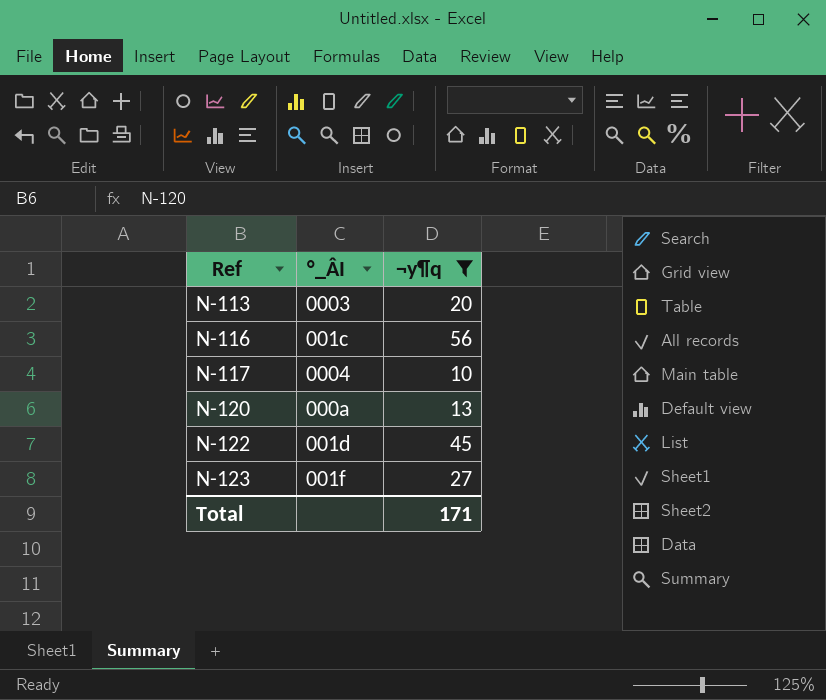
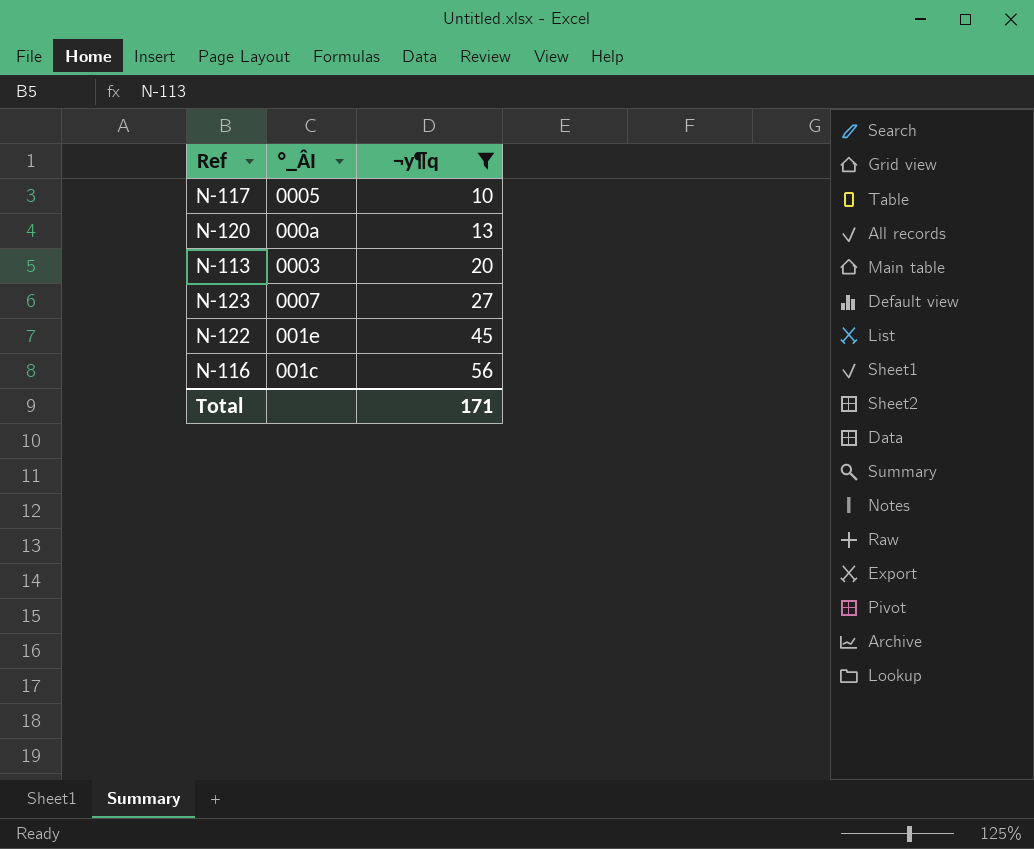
row order: Ref ascending -> ¬y¶q ascending
N-117 | °_ÂI: 0004 -> 0005
N-123 | °_ÂI: 001f -> 0007
N-122 | °_ÂI: 001d -> 001e

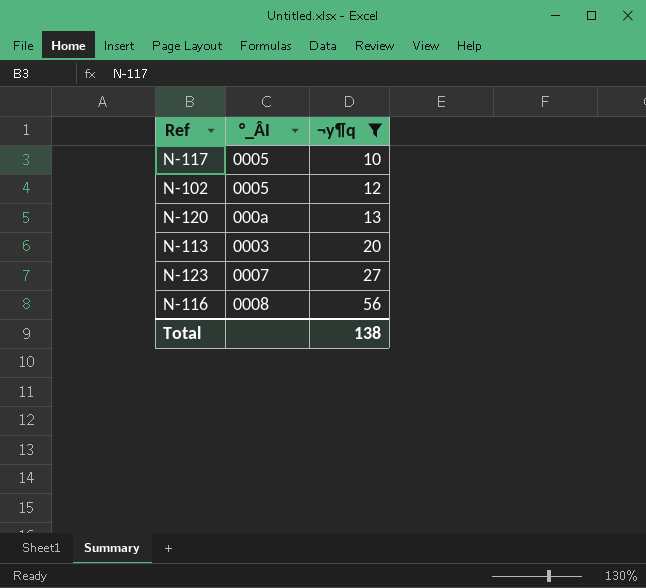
row N-122: 001e | 45 -> none
row N-102: none -> 0005 | 12
N-116 | °_ÂI: 001c -> 0008
Total | ¬y¶q: 171 -> 138

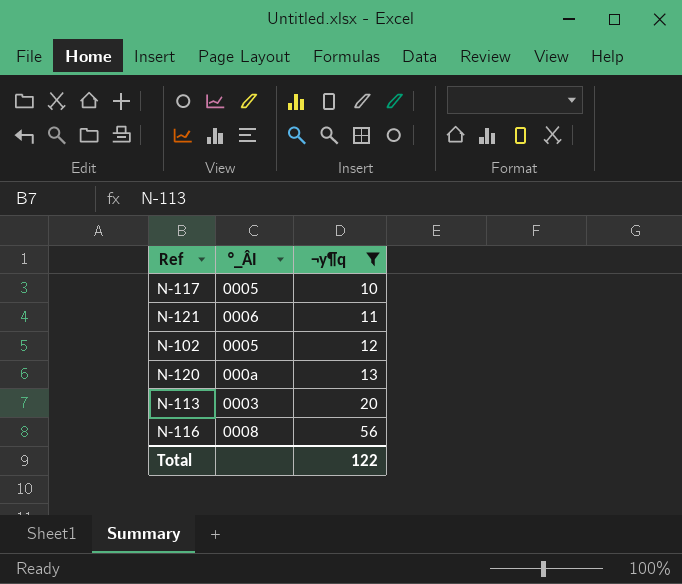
row N-123: 0007 | 27 -> none
row N-121: none -> 0006 | 11
Total | ¬y¶q: 138 -> 122

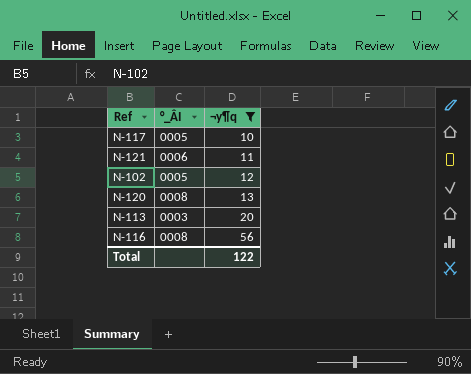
N-120 | °_ÂI: 000a -> 0008

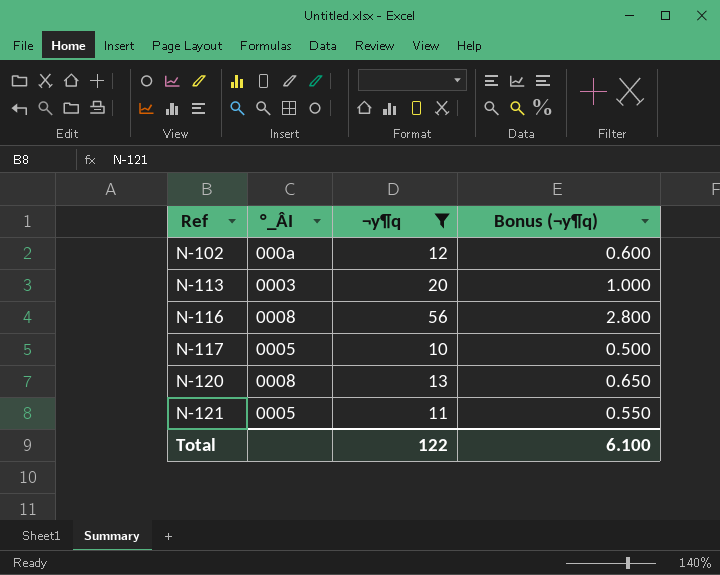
row order: ¬y¶q ascending -> Ref ascending
column Bonus (¬y¶q) | formula: none -> [¬y¶q] * 0.05
N-102 | °_ÂI: 0005 -> 000a
N-121 | °_ÂI: 0006 -> 0005

